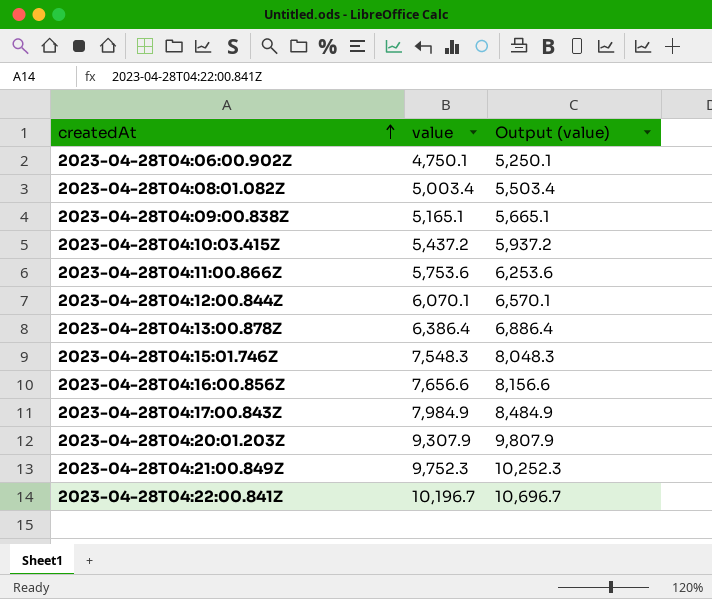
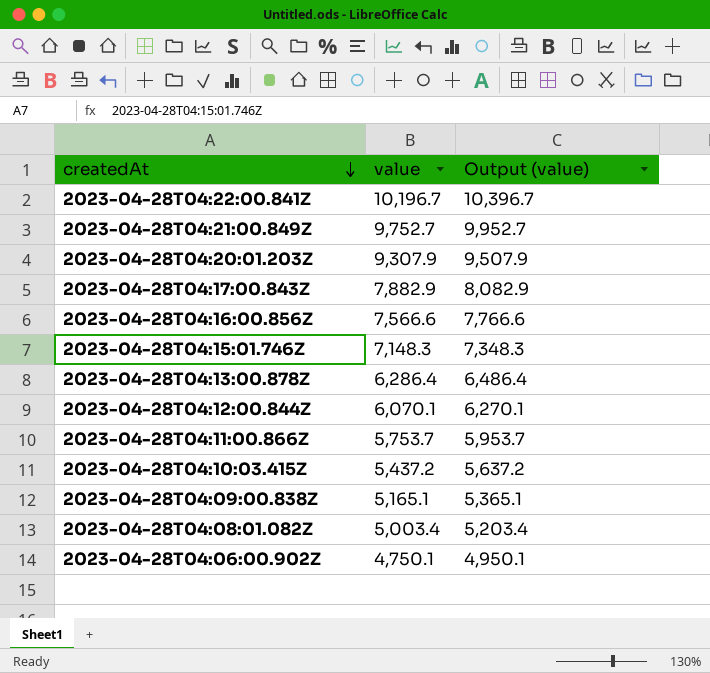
row order: createdAt ascending -> createdAt descending
column Output (value) | formula: [value] + 500 -> [value] + 200
2023-04-28T04:21:00.849Z | value: 9,752.3 -> 9,752.7
2023-04-28T04:17:00.843Z | value: 7,984.9 -> 7,882.9
2023-04-28T04:16:00.856Z | value: 7,656.6 -> 7,566.6
2023-04-28T04:15:01.746Z | value: 7,548.3 -> 7,148.3
2023-04-28T04:13:00.878Z | value: 6,386.4 -> 6,286.4
2023-04-28T04:11:00.866Z | value: 5,753.6 -> 5,753.7

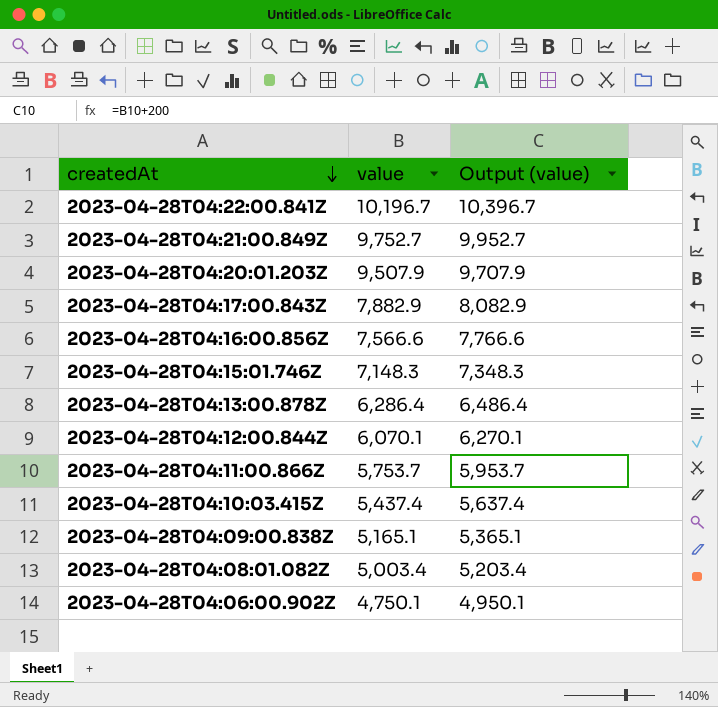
2023-04-28T04:20:01.203Z | value: 9,307.9 -> 9,507.9
2023-04-28T04:20:01.203Z | Output (value): 9,507.9 -> 9,707.9
2023-04-28T04:10:03.415Z | value: 5,437.2 -> 5,437.4
2023-04-28T04:10:03.415Z | Output (value): 5,637.2 -> 5,637.4

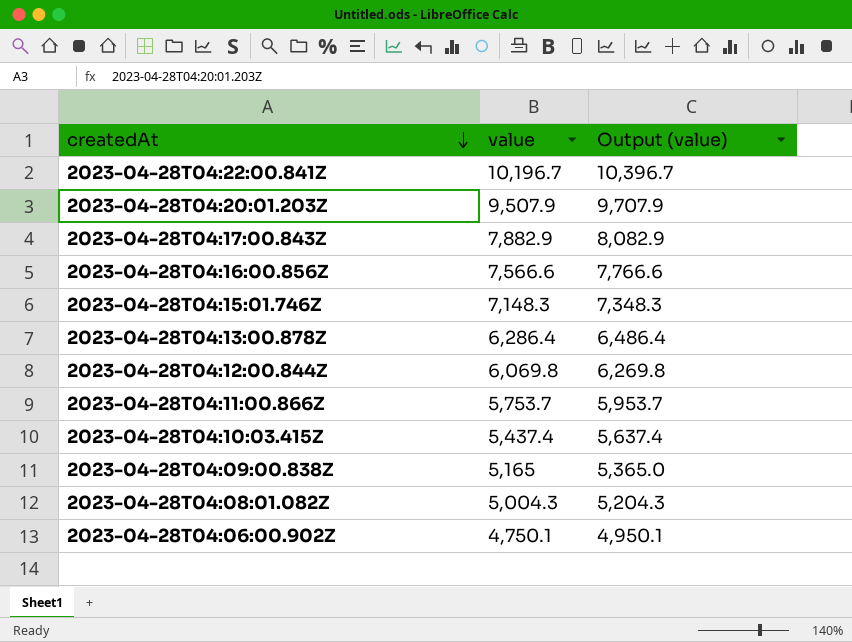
row 2023-04-28T04:21:00.849Z: 9,752.7 | 9,952.7 -> none
2023-04-28T04:12:00.844Z | value: 6,070.1 -> 6,069.8
2023-04-28T04:12:00.844Z | Output (value): 6,270.1 -> 6,269.8
2023-04-28T04:09:00.838Z | value: 5,165.1 -> 5,165
2023-04-28T04:09:00.838Z | Output (value): 5,365.1 -> 5,365.0
2023-04-28T04:08:01.082Z | value: 5,003.4 -> 5,004.3
2023-04-28T04:08:01.082Z | Output (value): 5,203.4 -> 5,204.3

